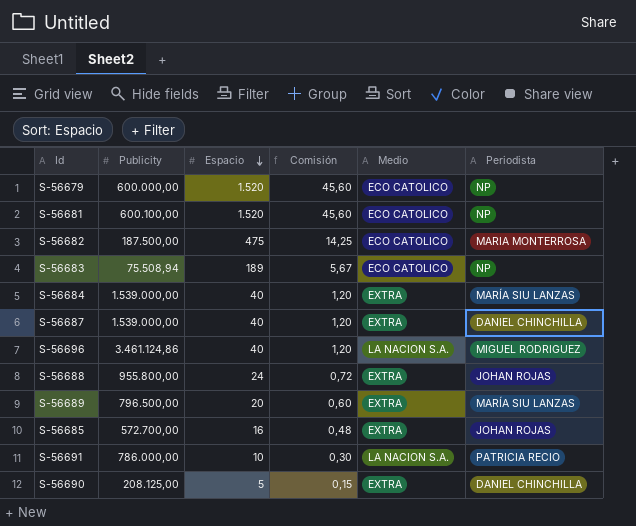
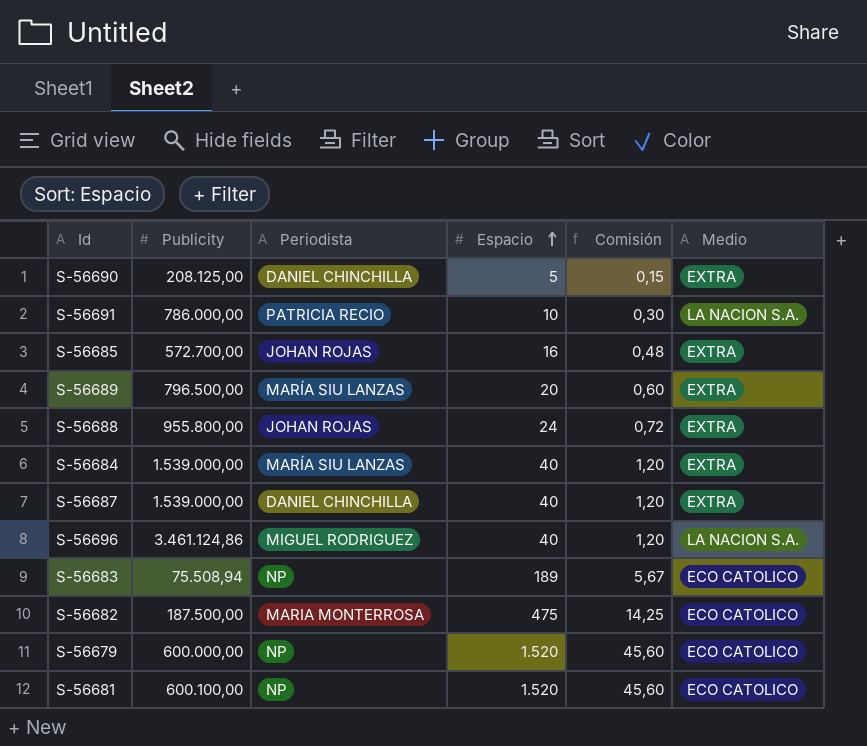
row order: Espacio descending -> Espacio ascending
column Periodista | position: 6 -> 3

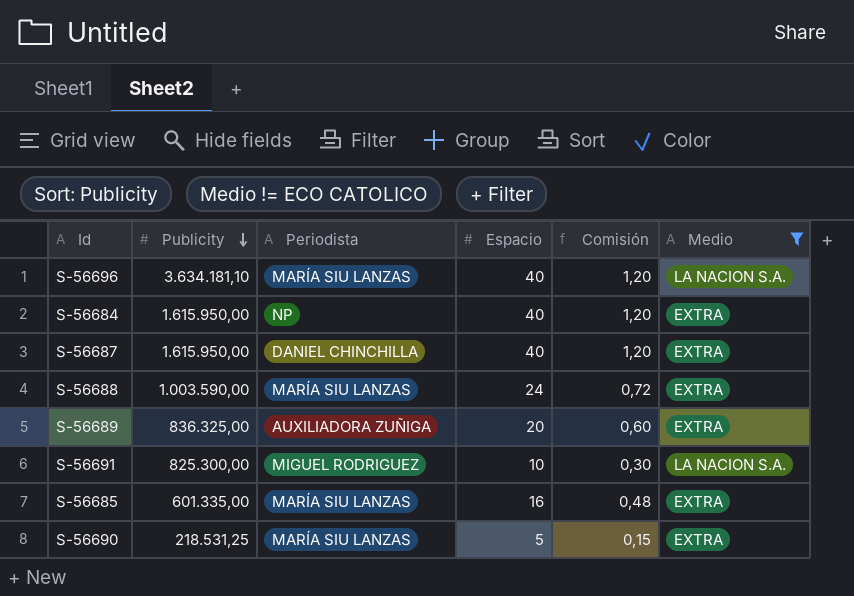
filter: none -> Medio != ECO CATOLICO
row order: Espacio ascending -> Publicity descending
S-56696 | Publicity: 3.461.124,86 -> 3.634.181,10
S-56696 | Periodista: MIGUEL RODRIGUEZ -> MARÍA SIU LANZAS
S-56684 | Publicity: 1.539.000,00 -> 1.615.950,00
S-56684 | Periodista: MARÍA SIU LANZAS -> NP
S-56687 | Publicity: 1.539.000,00 -> 1.615.950,00
S-56688 | Publicity: 955.800,00 -> 1.003.590,00
S-56688 | Periodista: JOHAN ROJAS -> MARÍA SIU LANZAS
S-56689 | Publicity: 796.500,00 -> 836.325,00
S-56689 | Periodista: MARÍA SIU LANZAS -> AUXILIADORA ZUÑIGA
S-56691 | Publicity: 786.000,00 -> 825.300,00
S-56691 | Periodista: PATRICIA RECIO -> MIGUEL RODRIGUEZ
S-56685 | Publicity: 572.700,00 -> 601.335,00
S-56685 | Periodista: JOHAN ROJAS -> MARÍA SIU LANZAS
S-56690 | Publicity: 208.125,00 -> 218.531,25
S-56690 | Periodista: DANIEL CHINCHILLA -> MARÍA SIU LANZAS

